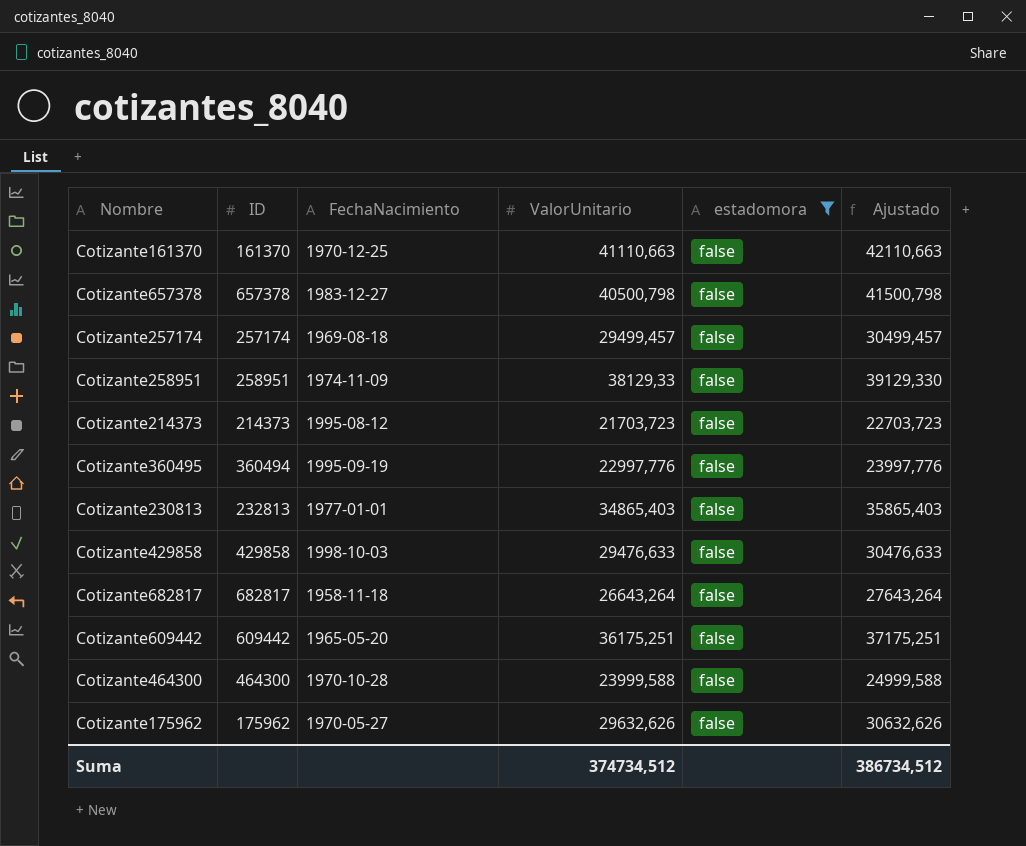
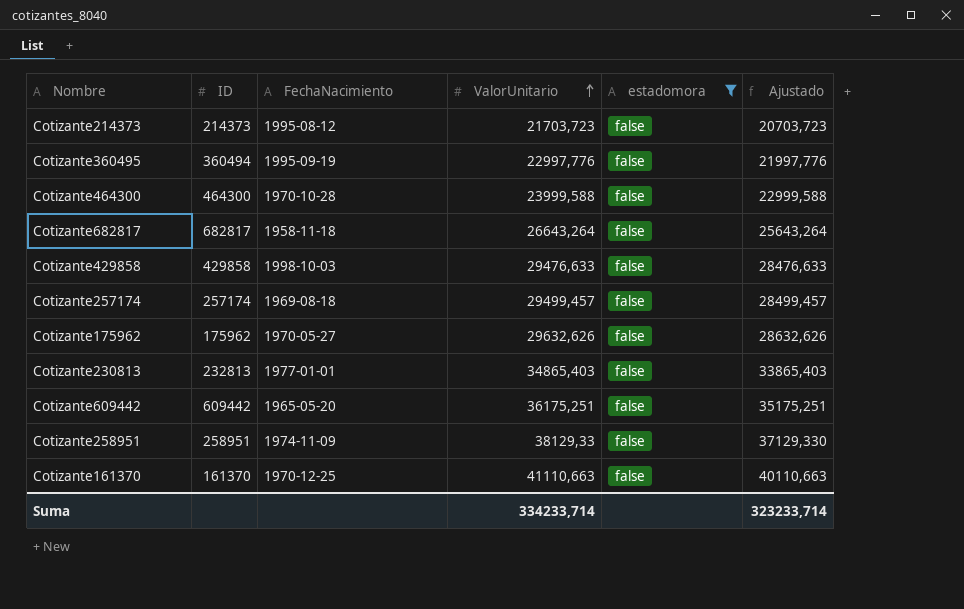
row order: none -> ValorUnitario ascending
column Ajustado | formula: [ValorUnitario] + 1000 -> [ValorUnitario] - 1000
row Cotizante657378: 657378 | 1983-12-27 | 40500,798 | false | 41500,798 -> none
Suma | ValorUnitario: 374734,512 -> 334233,714
Suma | Ajustado: 386734,512 -> 323233,714

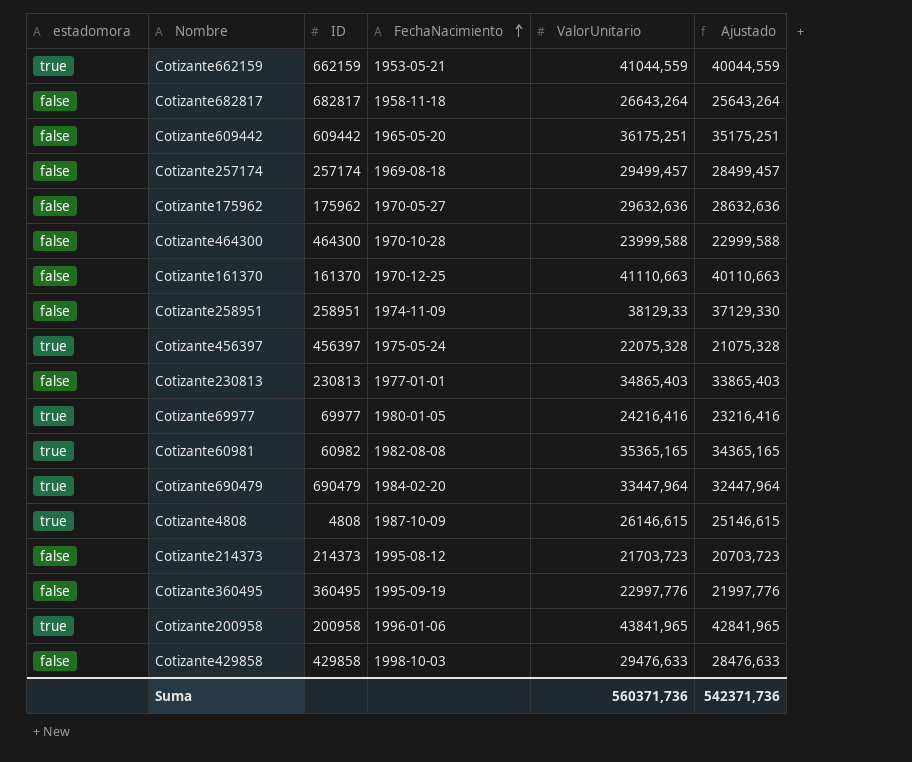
filter: estadomora = false -> none
row order: ValorUnitario ascending -> FechaNacimiento ascending
column estadomora | position: 5 -> 1
Cotizante175962 | ValorUnitario: 29632,626 -> 29632,636
Cotizante175962 | Ajustado: 28632,626 -> 28632,636
Cotizante230813 | ID: 232813 -> 230813
Cotizante360495 | ID: 360494 -> 360495
Suma | ValorUnitario: 334233,714 -> 560371,736
Suma | Ajustado: 323233,714 -> 542371,736

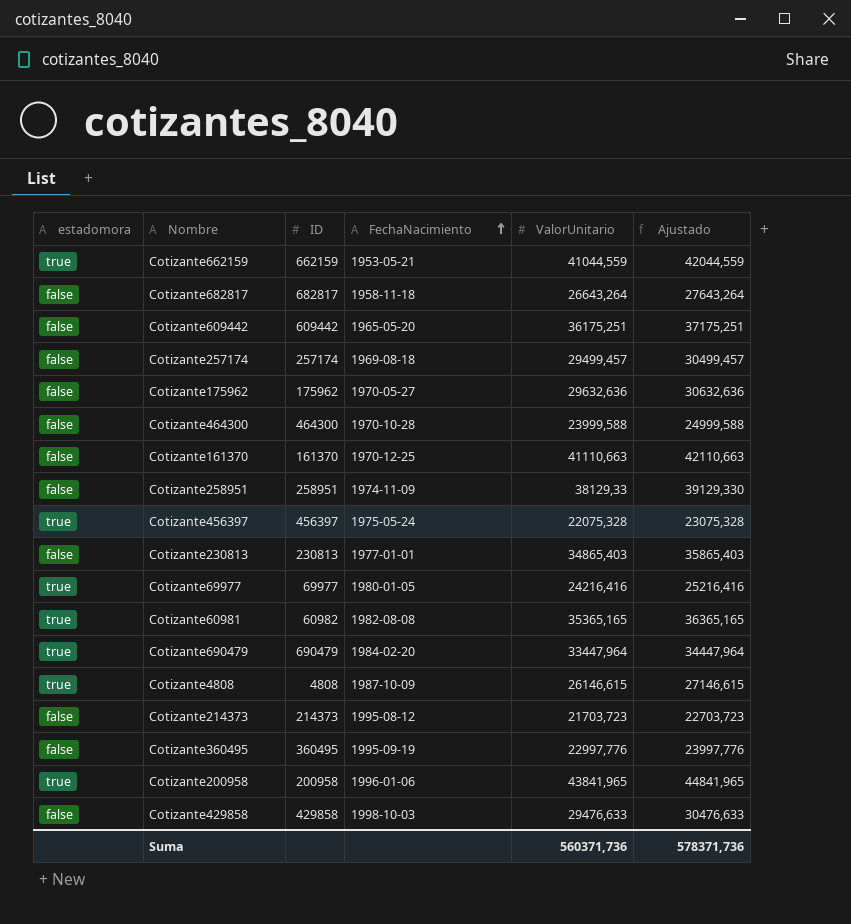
column Ajustado | formula: [ValorUnitario] - 1000 -> [ValorUnitario] + 1000
Suma | Ajustado: 542371,736 -> 578371,736

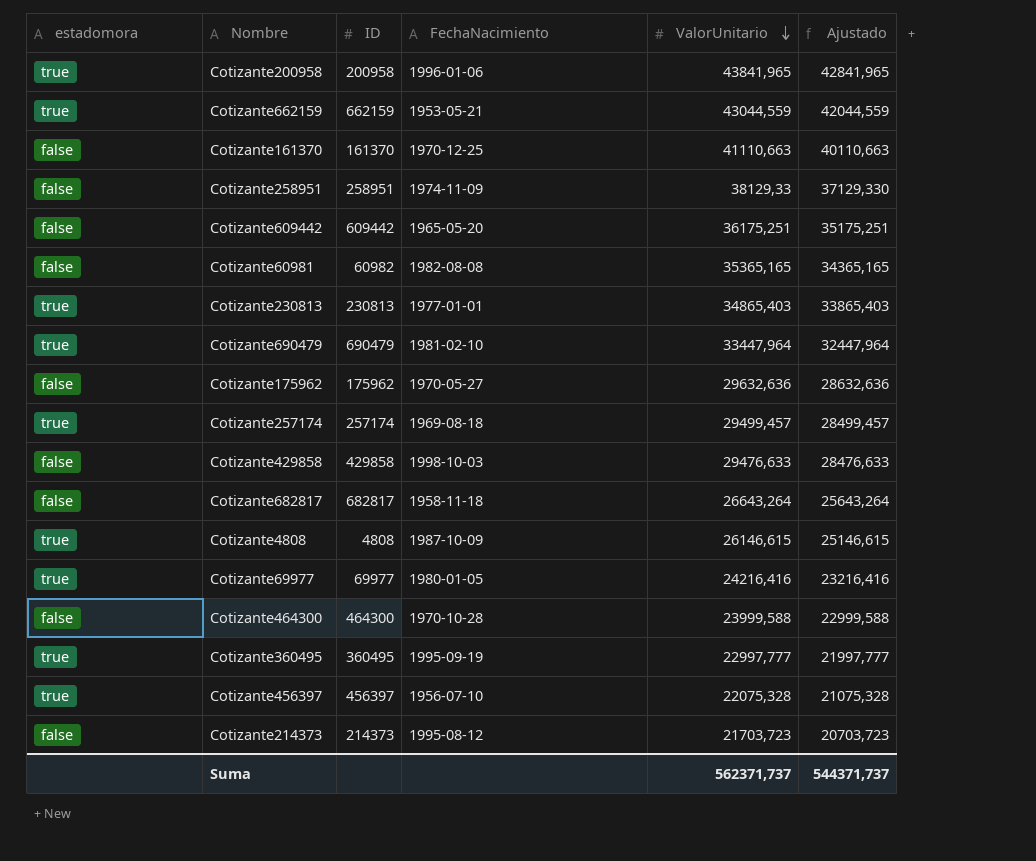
row order: FechaNacimiento ascending -> ValorUnitario descending
column Ajustado | formula: [ValorUnitario] + 1000 -> [ValorUnitario] - 1000
Cotizante662159 | ValorUnitario: 41044,559 -> 43044,559
Cotizante60981 | estadomora: true -> false
Cotizante230813 | estadomora: false -> true
Cotizante690479 | FechaNacimiento: 1984-02-20 -> 1981-02-10
Cotizante257174 | estadomora: false -> true
Cotizante360495 | estadomora: false -> true
Cotizante360495 | ValorUnitario: 22997,776 -> 22997,777
Cotizante456397 | FechaNacimiento: 1975-05-24 -> 1956-07-10
Suma | ValorUnitario: 560371,736 -> 562371,737
Suma | Ajustado: 578371,736 -> 544371,737

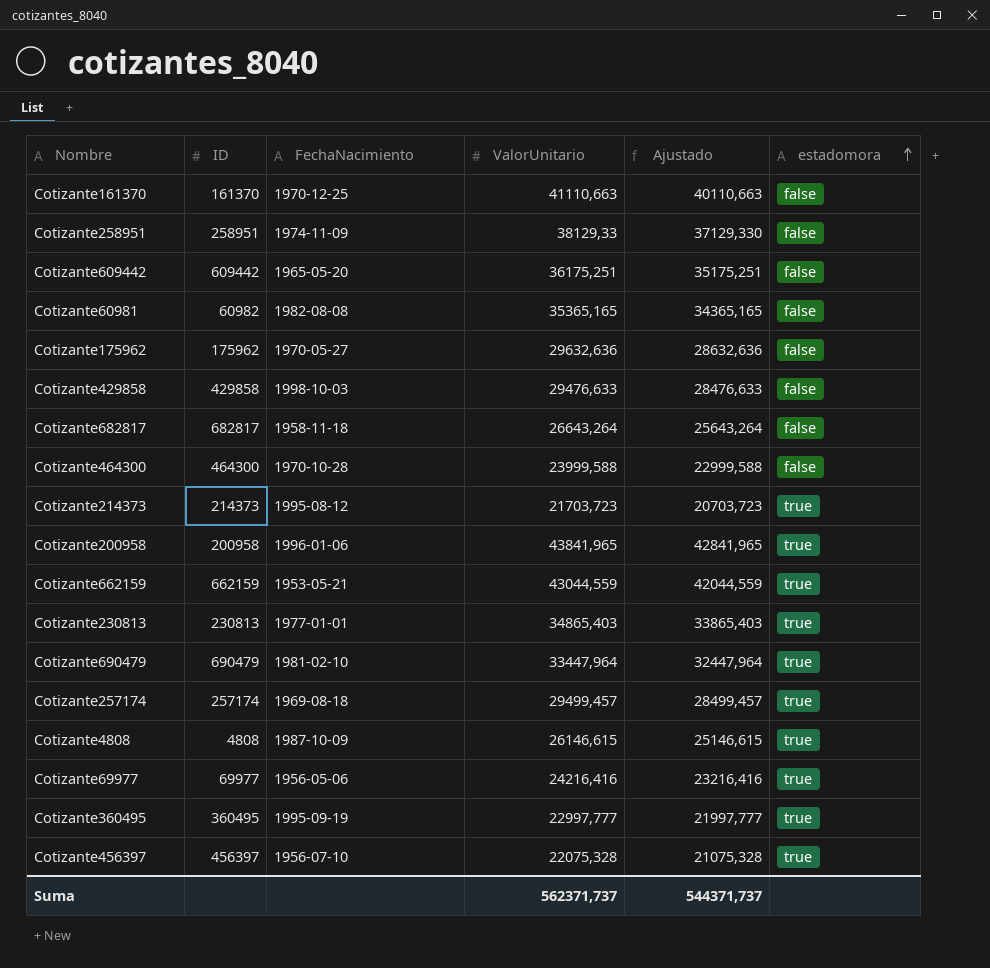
row order: ValorUnitario descending -> estadomora ascending
column estadomora | position: 1 -> 6
Cotizante214373 | estadomora: false -> true
Cotizante69977 | FechaNacimiento: 1980-01-05 -> 1956-05-06

